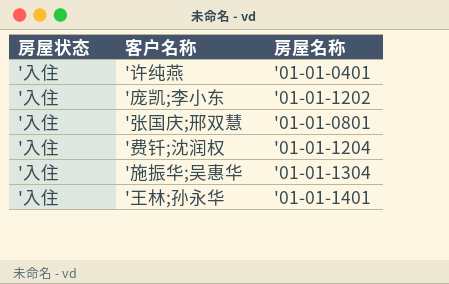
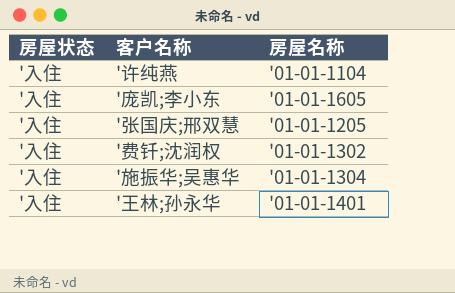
'许纯燕 | 房屋名称: '01-01-0401 -> '01-01-1104
'庞凯;李小东 | 房屋名称: '01-01-1202 -> '01-01-1605
'张国庆;邢双慧 | 房屋名称: '01-01-0801 -> '01-01-1205
'费钎;沈润权 | 房屋名称: '01-01-1204 -> '01-01-1302

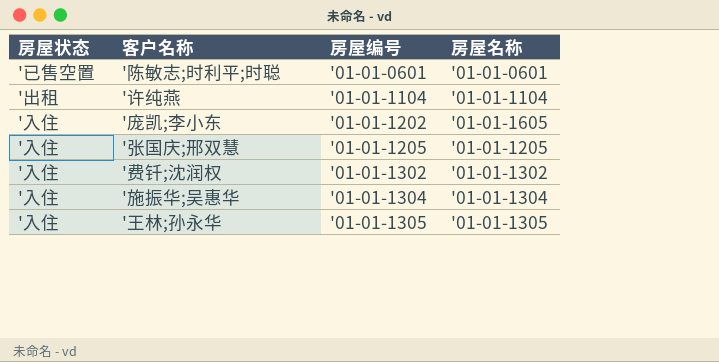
column 房屋编号 | position: none -> 3
row '陈敏志;时利平;时聪: none -> '已售空置 | '01-01-0601 | '01-01-0601
'许纯燕 | 房屋状态: '入住 -> '出租
'王林;孙永华 | 房屋名称: '01-01-1401 -> '01-01-1305

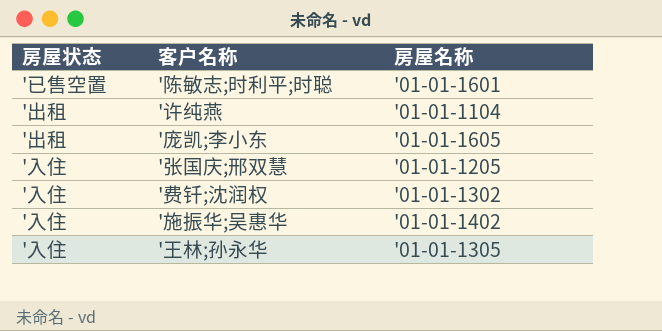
column 房屋编号 | position: 3 -> none
'陈敏志;时利平;时聪 | 房屋名称: '01-01-0601 -> '01-01-1601
'庞凯;李小东 | 房屋状态: '入住 -> '出租
'施振华;吴惠华 | 房屋名称: '01-01-1304 -> '01-01-1402

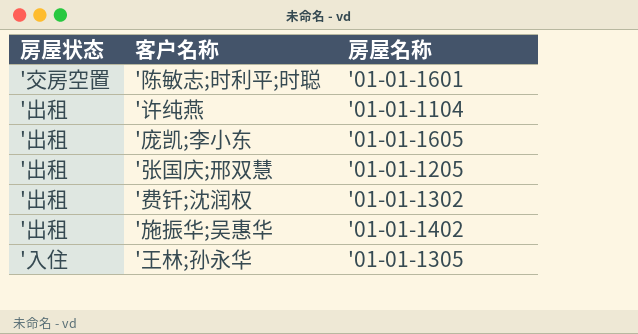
'陈敏志;时利平;时聪 | 房屋状态: '已售空置 -> '交房空置
'张国庆;邢双慧 | 房屋状态: '入住 -> '出租
'费钎;沈润权 | 房屋状态: '入住 -> '出租
'施振华;吴惠华 | 房屋状态: '入住 -> '出租

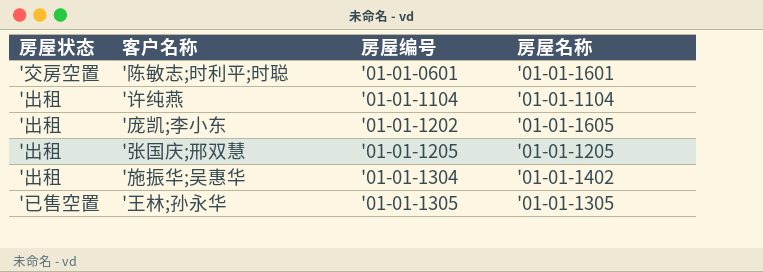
column 房屋编号 | position: none -> 3
row '费钎;沈润权: '出租 | '01-01-1302 -> none
'王林;孙永华 | 房屋状态: '入住 -> '已售空置

